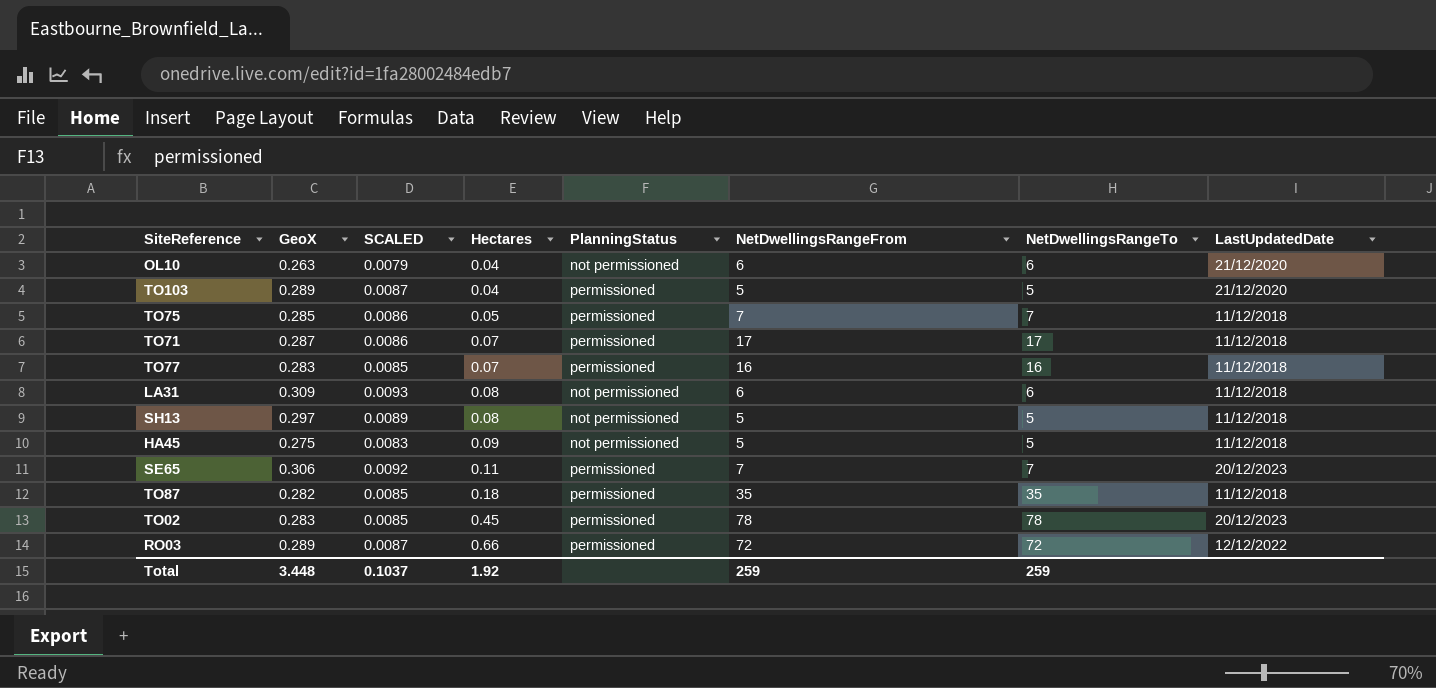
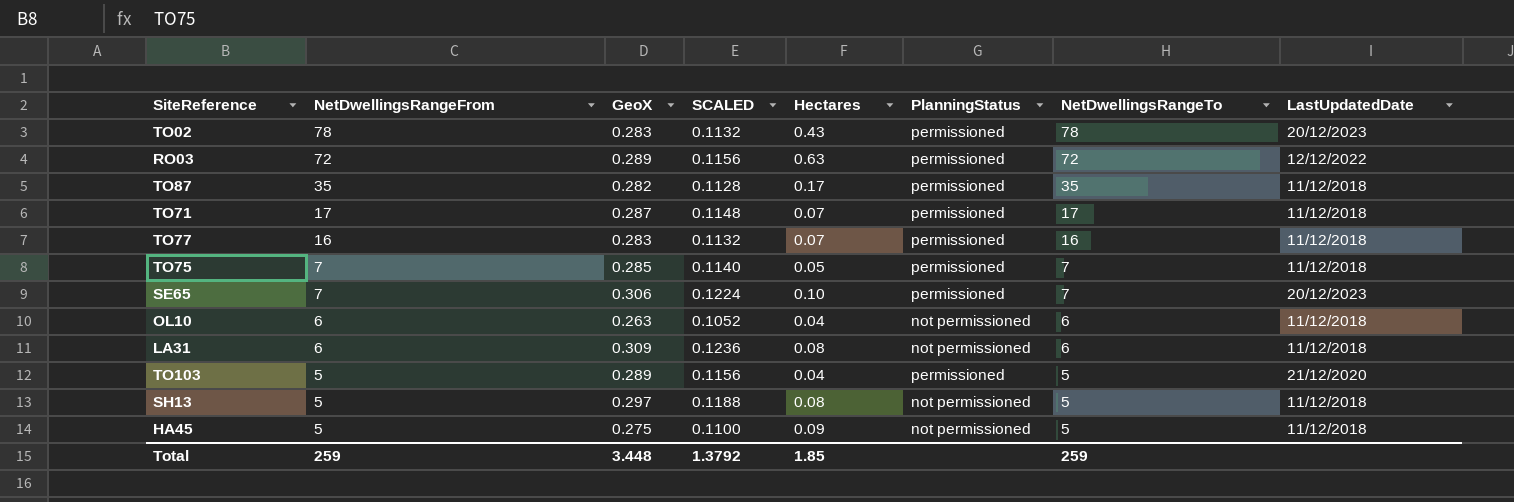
row order: Hectares ascending -> NetDwellingsRangeFrom descending
column NetDwellingsRangeFrom | position: 6 -> 2
column SCALED | formula: [GeoX] * 0.03 -> [GeoX] * 0.4
TO02 | Hectares: 0.45 -> 0.43
RO03 | Hectares: 0.66 -> 0.63
TO87 | Hectares: 0.18 -> 0.17
SE65 | Hectares: 0.11 -> 0.10
OL10 | LastUpdatedDate: 21/12/2020 -> 11/12/2018
Total | SCALED: 0.1037 -> 1.3792
Total | Hectares: 1.92 -> 1.85

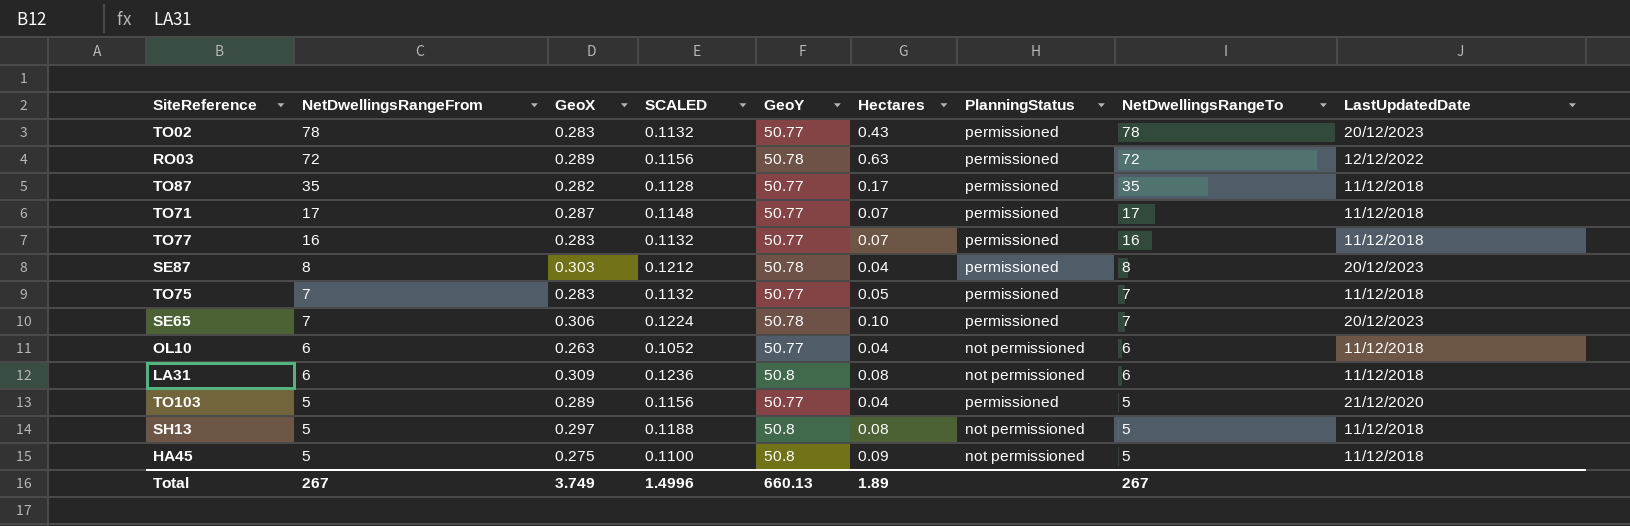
column GeoY | position: none -> 5
row SE87: none -> 8 | 0.303 | 0.1212 | 50.78 | 0.04 | permissioned | 8 | 20/12/2023
TO75 | GeoX: 0.285 -> 0.283
TO75 | SCALED: 0.1140 -> 0.1132
Total | NetDwellingsRangeFrom: 259 -> 267
Total | GeoX: 3.448 -> 3.749
Total | SCALED: 1.3792 -> 1.4996
Total | Hectares: 1.85 -> 1.89
Total | NetDwellingsRangeTo: 259 -> 267

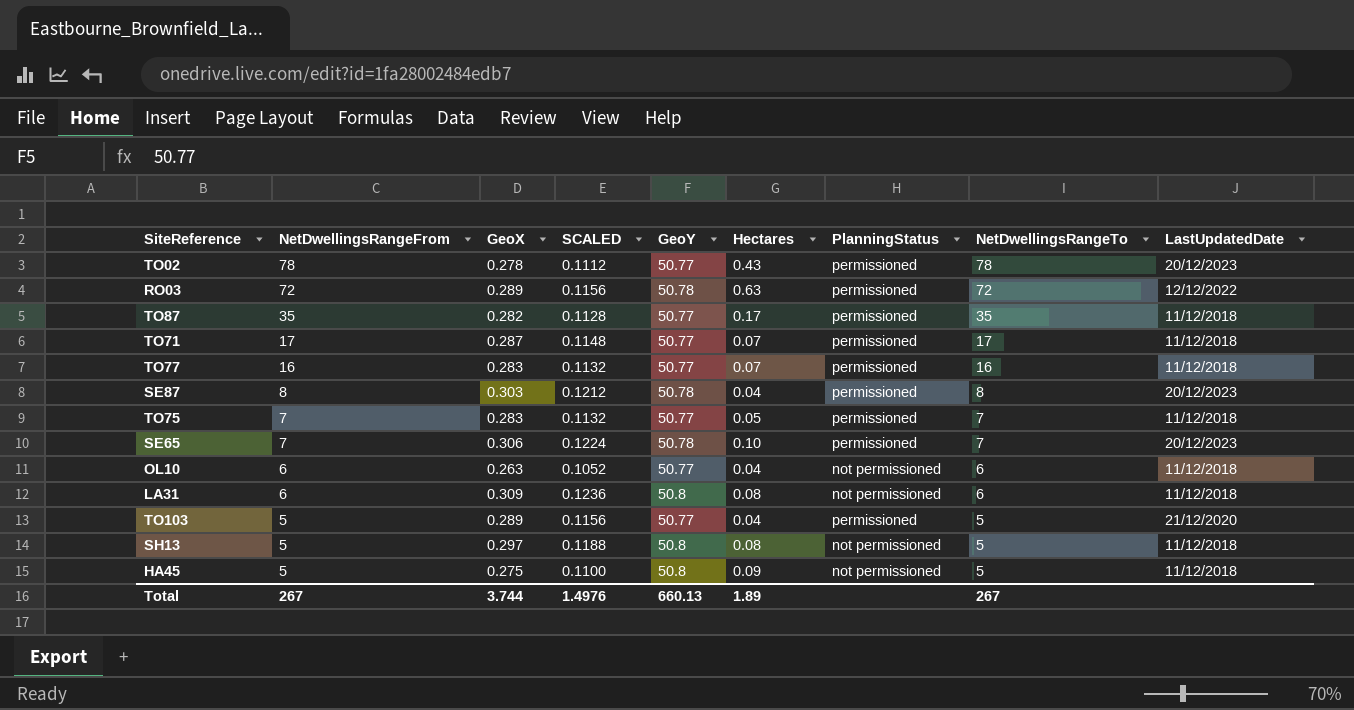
TO02 | GeoX: 0.283 -> 0.278
TO02 | SCALED: 0.1132 -> 0.1112
Total | GeoX: 3.749 -> 3.744
Total | SCALED: 1.4996 -> 1.4976

